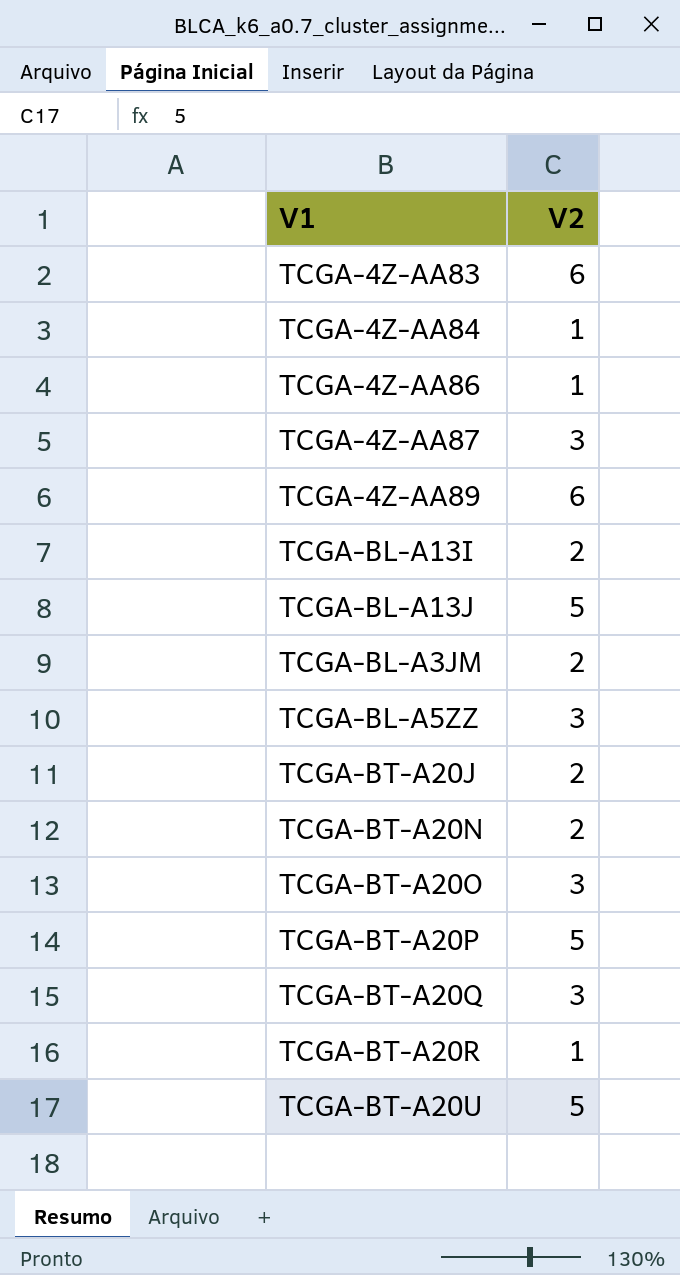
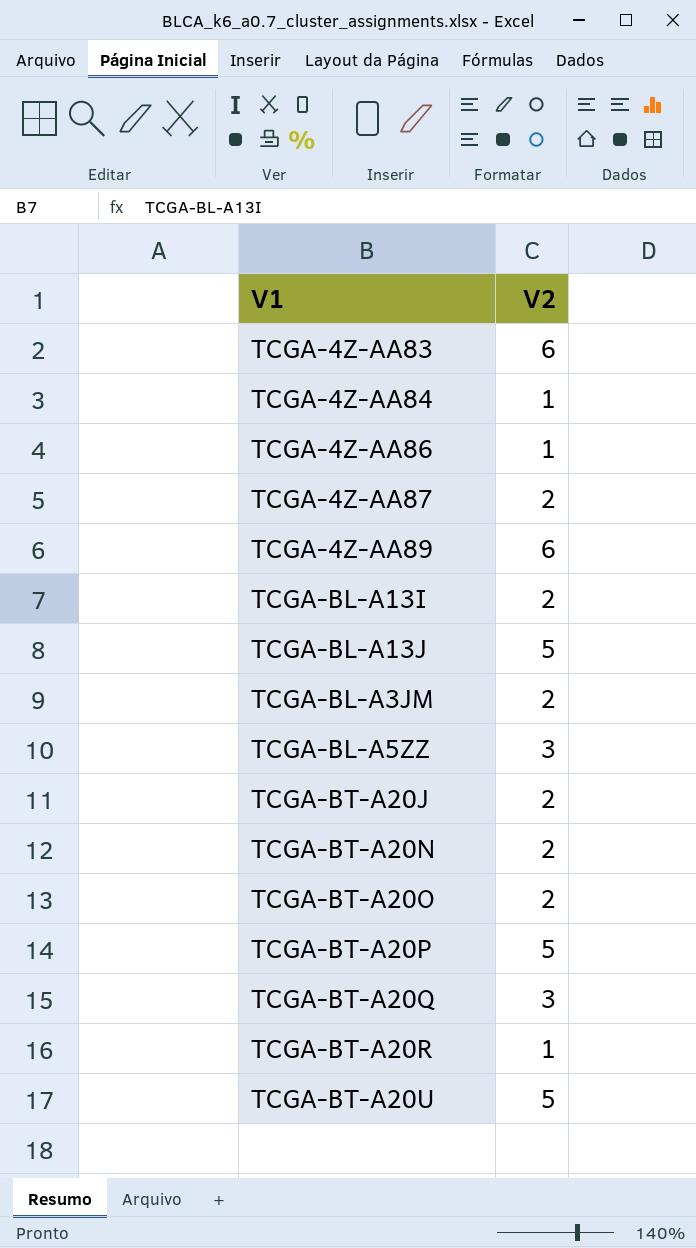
TCGA-4Z-AA87 | V2: 3 -> 2
TCGA-BT-A20O | V2: 3 -> 2

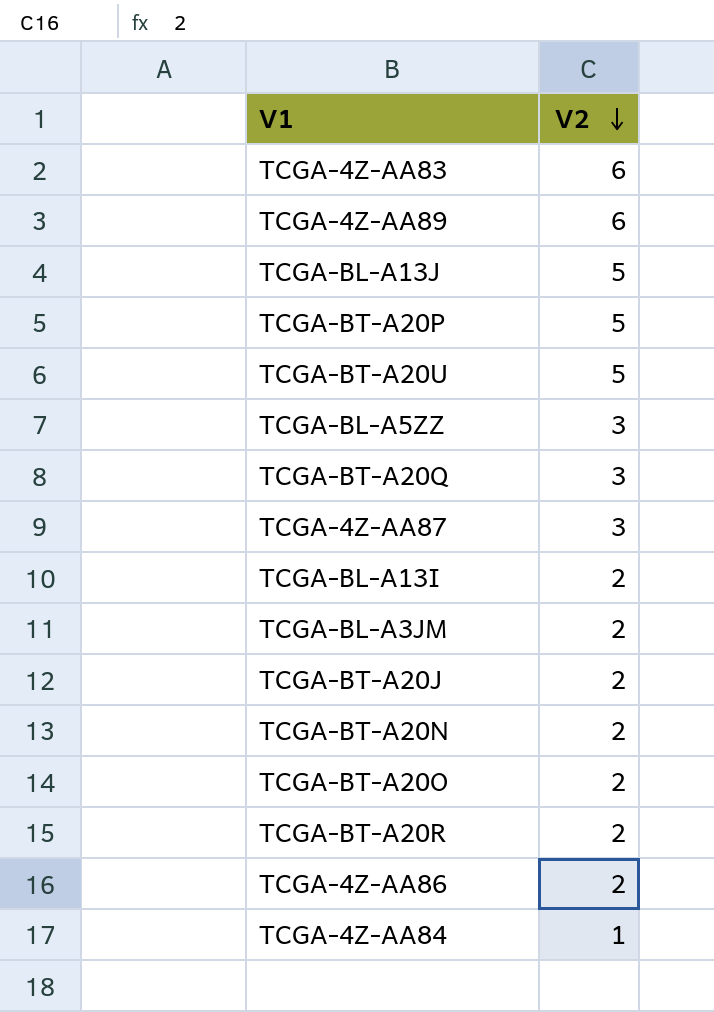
row order: none -> V2 descending
TCGA-4Z-AA87 | V2: 2 -> 3
TCGA-BT-A20R | V2: 1 -> 2
TCGA-4Z-AA86 | V2: 1 -> 2

